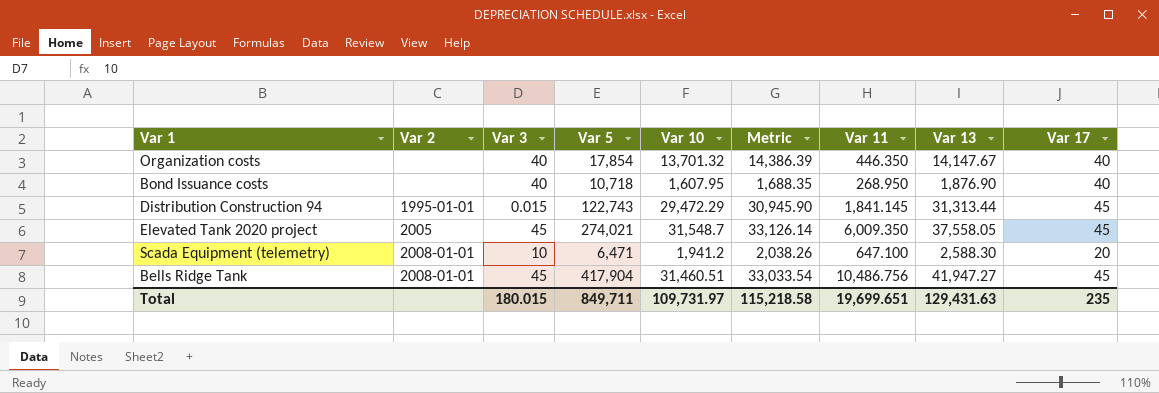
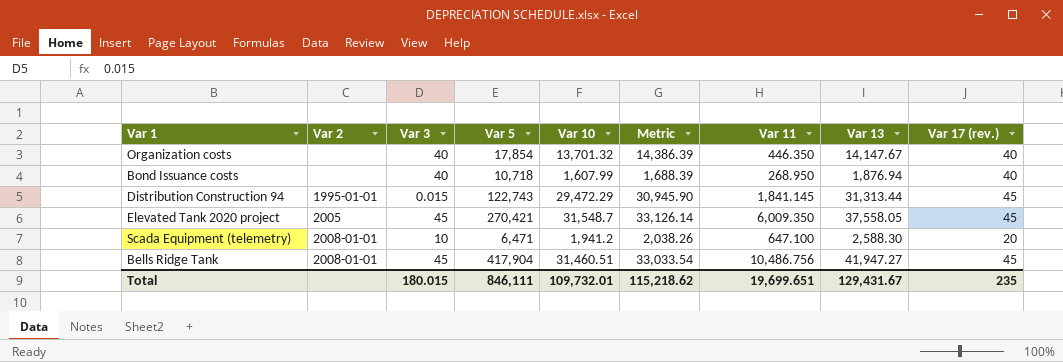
column name: Var 17 -> Var 17 (rev.)
Bond Issuance costs | Var 10: 1,607.95 -> 1,607.99
Bond Issuance costs | Metric: 1,688.35 -> 1,688.39
Bond Issuance costs | Var 13: 1,876.90 -> 1,876.94
Elevated Tank 2020 project | Var 5: 274,021 -> 270,421
Total | Var 5: 849,711 -> 846,111
Total | Var 10: 109,731.97 -> 109,732.01
Total | Metric: 115,218.58 -> 115,218.62
Total | Var 13: 129,431.63 -> 129,431.67

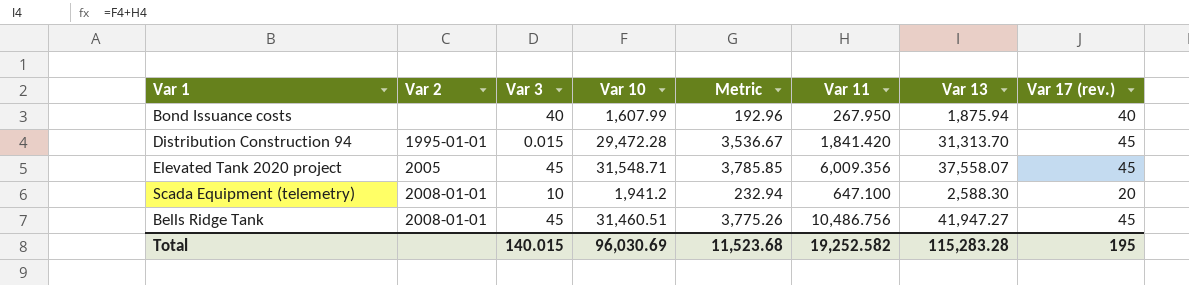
column Var 5 | position: 4 -> none
column Metric | formula: [Var 10] * 1.05 -> [Var 10] * 0.12
row Organization costs: none | 40 | 17,854 | 13,701.32 | 14,386.39 | 446.350 | 14,147.67 | 40 -> none
Bond Issuance costs | Var 11: 268.950 -> 267.950
Bond Issuance costs | Var 13: 1,876.94 -> 1,875.94
Distribution Construction 94 | Var 10: 29,472.29 -> 29,472.28
Distribution Construction 94 | Var 11: 1,841.145 -> 1,841.420
Distribution Construction 94 | Var 13: 31,313.44 -> 31,313.70
Elevated Tank 2020 project | Var 10: 31,548.7 -> 31,548.71
Elevated Tank 2020 project | Var 11: 6,009.350 -> 6,009.356
Elevated Tank 2020 project | Var 13: 37,558.05 -> 37,558.07
Total | Var 3: 180.015 -> 140.015
Total | Var 10: 109,732.01 -> 96,030.69
Total | Metric: 115,218.62 -> 11,523.68
Total | Var 11: 19,699.651 -> 19,252.582
Total | Var 13: 129,431.67 -> 115,283.28
Total | Var 17 (rev.): 235 -> 195

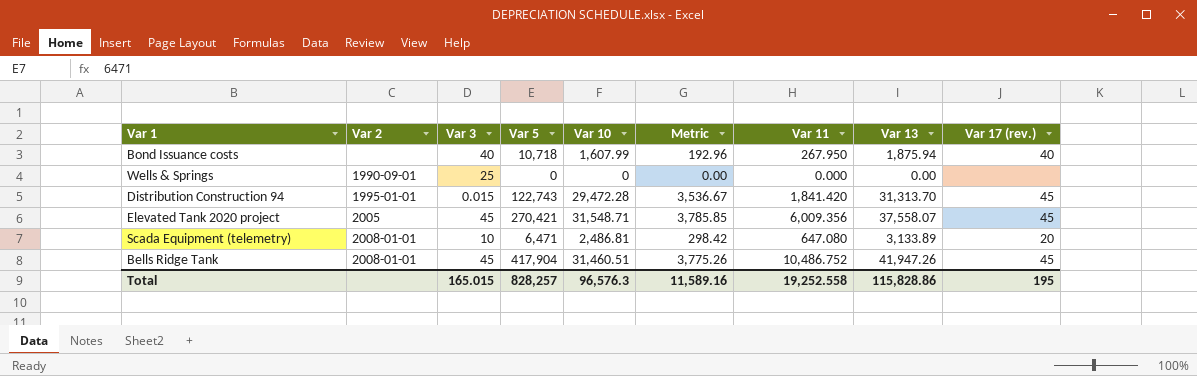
column Var 5 | position: none -> 4
row Wells & Springs: none -> 1990-09-01 | 25 | 0 | 0 | 0.00 | 0.000 | 0.00 | none
Scada Equipment (telemetry) | Var 10: 1,941.2 -> 2,486.81
Scada Equipment (telemetry) | Metric: 232.94 -> 298.42
Scada Equipment (telemetry) | Var 11: 647.100 -> 647.080
Scada Equipment (telemetry) | Var 13: 2,588.30 -> 3,133.89
Bells Ridge Tank | Var 11: 10,486.756 -> 10,486.752
Bells Ridge Tank | Var 13: 41,947.27 -> 41,947.26
Total | Var 3: 140.015 -> 165.015
Total | Var 10: 96,030.69 -> 96,576.3
Total | Metric: 11,523.68 -> 11,589.16
Total | Var 11: 19,252.582 -> 19,252.558
Total | Var 13: 115,283.28 -> 115,828.86

